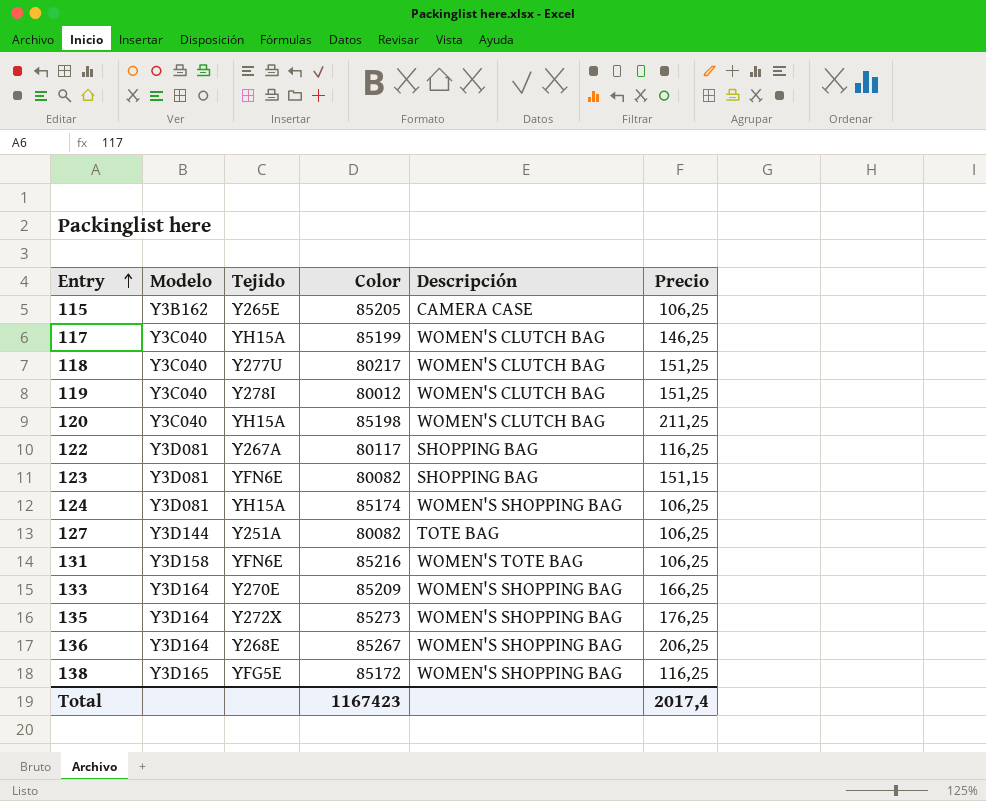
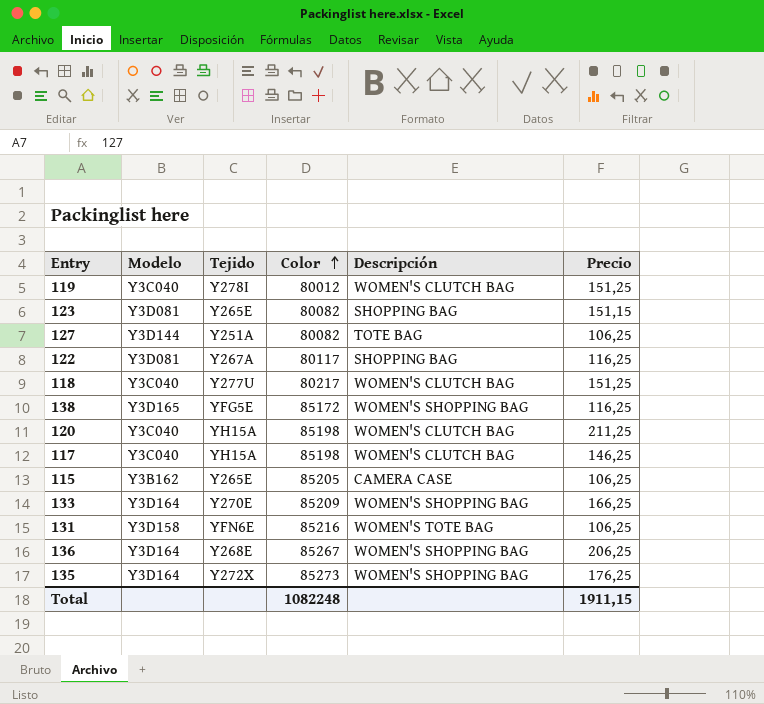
row order: Entry ascending -> Color ascending
row 124: Y3D081 | YH15A | 85174 | WOMEN'S SHOPPING BAG | 106,25 -> none
123 | Tejido: YFN6E -> Y265E
117 | Color: 85199 -> 85198
Total | Color: 1167423 -> 1082248
Total | Precio: 2017,4 -> 1911,15

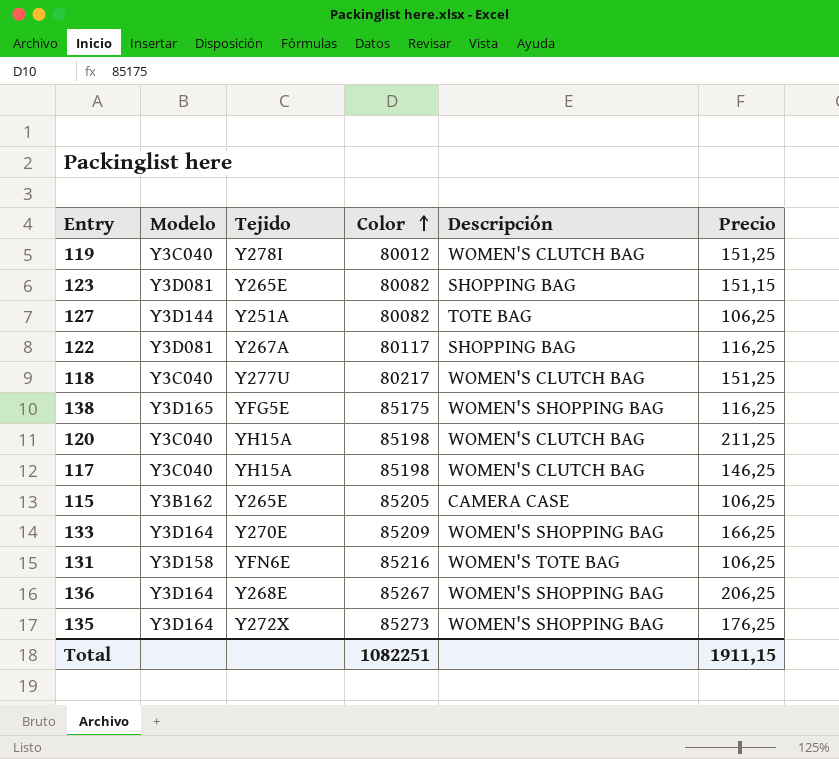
138 | Color: 85172 -> 85175
Total | Color: 1082248 -> 1082251

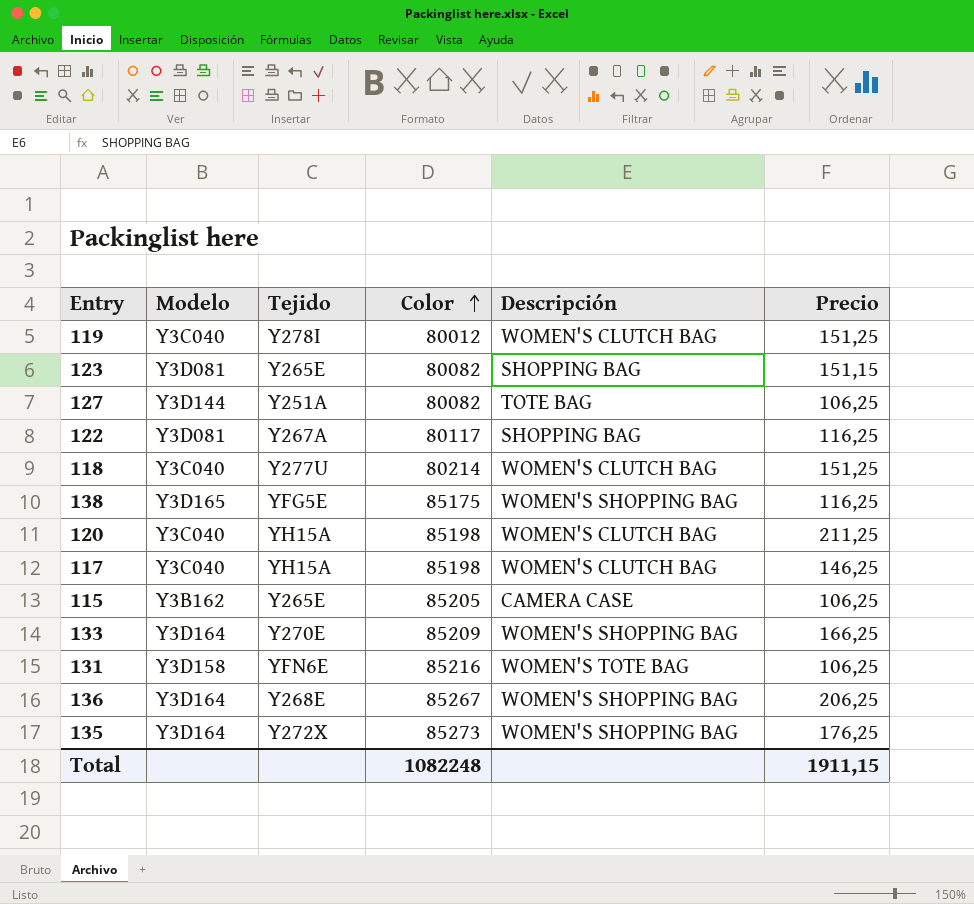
118 | Color: 80217 -> 80214
Total | Color: 1082251 -> 1082248

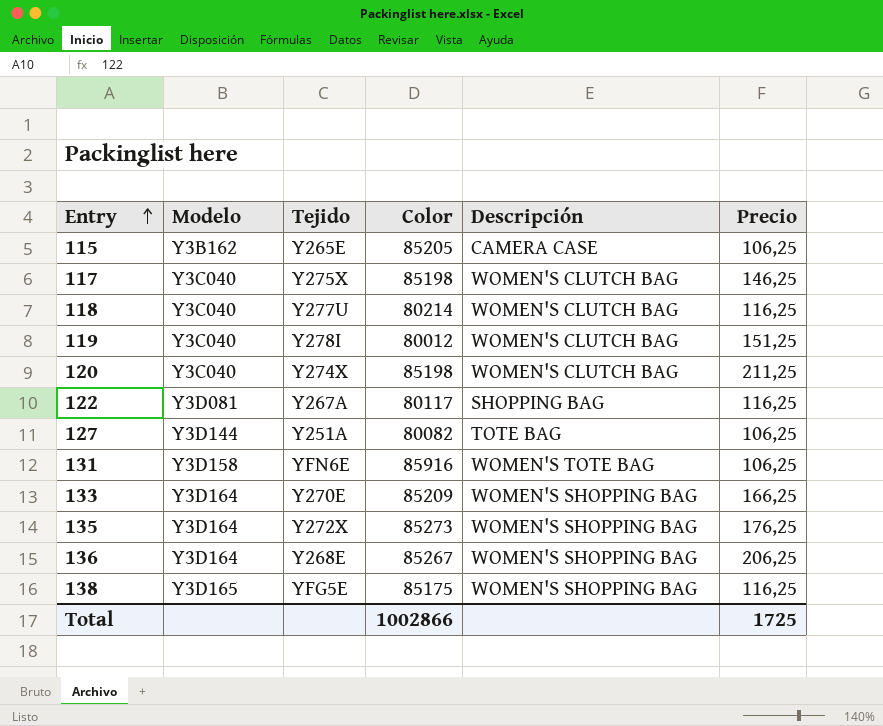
row order: Color ascending -> Entry ascending
row 123: Y3D081 | Y265E | 80082 | SHOPPING BAG | 151,15 -> none
117 | Tejido: YH15A -> Y275X
118 | Precio: 151,25 -> 116,25
120 | Tejido: YH15A -> Y274X
131 | Color: 85216 -> 85916
Total | Color: 1082248 -> 1002866
Total | Precio: 1911,15 -> 1725

